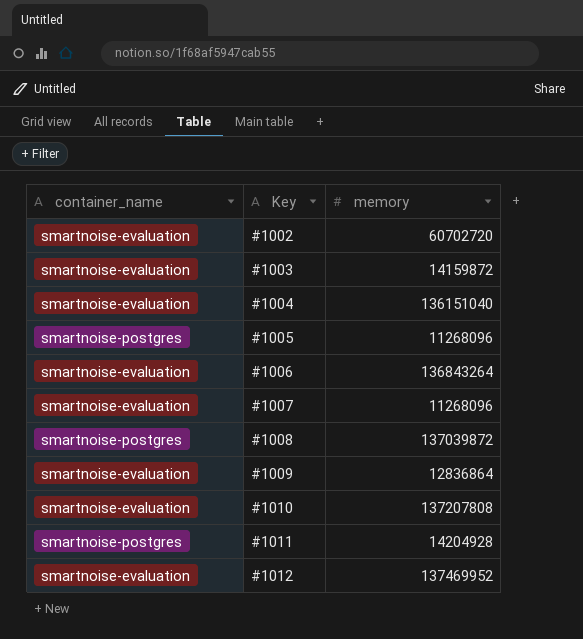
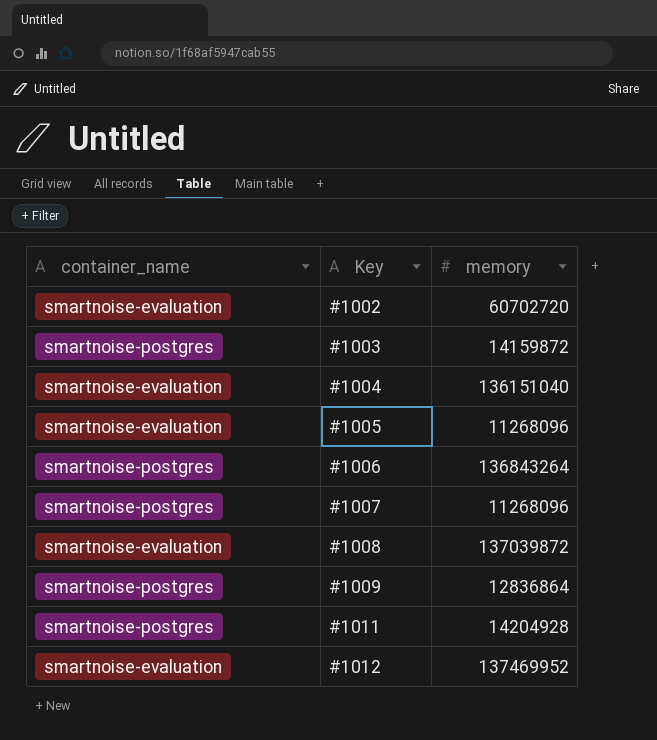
row #1010: smartnoise-evaluation | 137207808 -> none
#1003 | container_name: smartnoise-evaluation -> smartnoise-postgres
#1005 | container_name: smartnoise-postgres -> smartnoise-evaluation
#1006 | container_name: smartnoise-evaluation -> smartnoise-postgres
#1007 | container_name: smartnoise-evaluation -> smartnoise-postgres
#1008 | container_name: smartnoise-postgres -> smartnoise-evaluation
#1009 | container_name: smartnoise-evaluation -> smartnoise-postgres

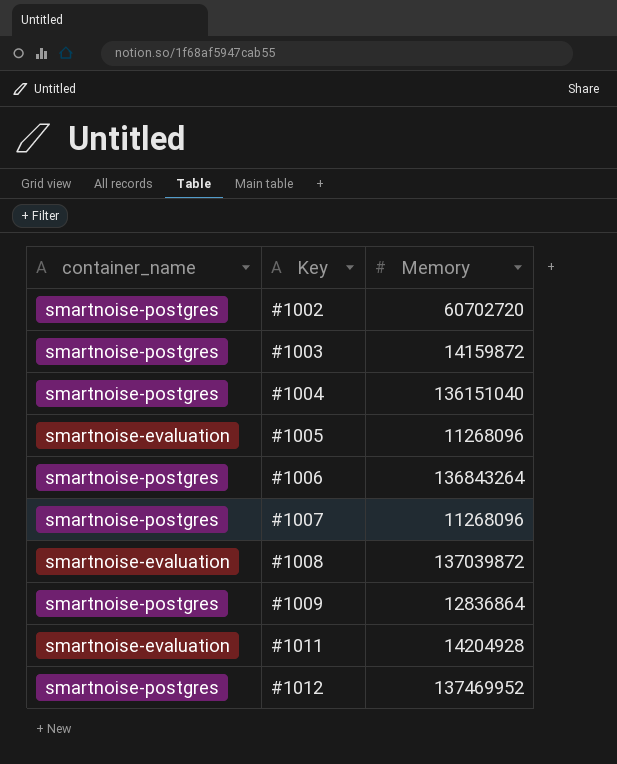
column name: memory -> Memory
#1002 | container_name: smartnoise-evaluation -> smartnoise-postgres
#1004 | container_name: smartnoise-evaluation -> smartnoise-postgres
#1011 | container_name: smartnoise-postgres -> smartnoise-evaluation
#1012 | container_name: smartnoise-evaluation -> smartnoise-postgres

